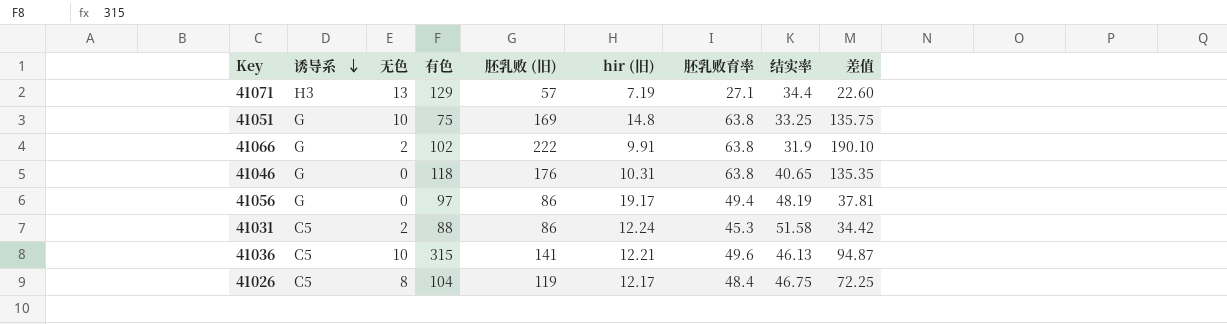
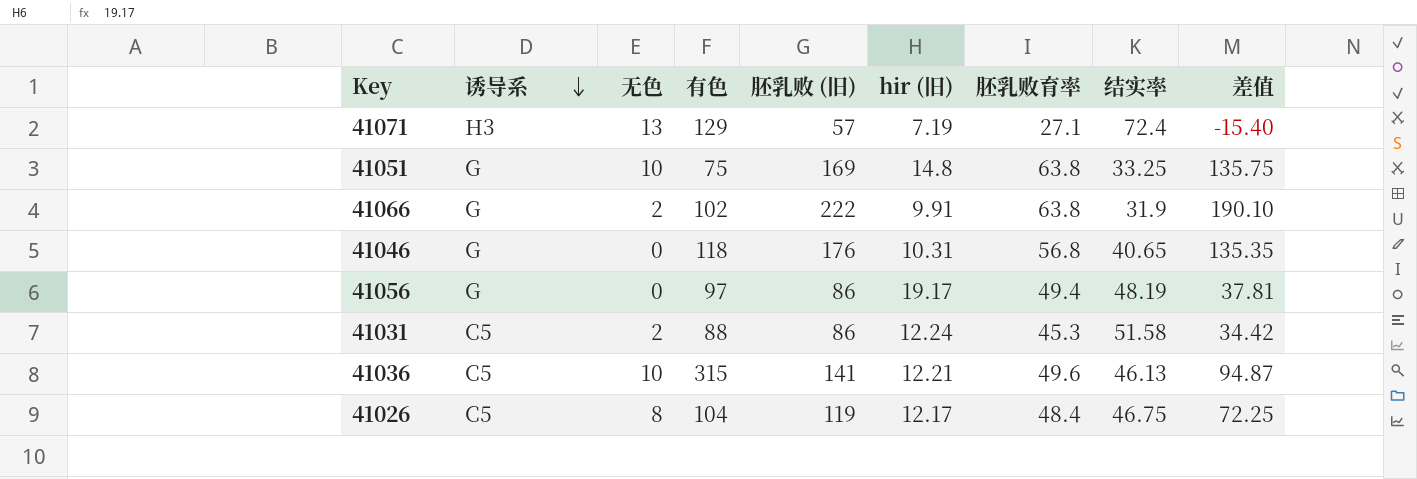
41071 | 结实率: 34.4 -> 72.4
41071 | 差值: 22.60 -> -15.40
41046 | 胚乳败育率: 63.8 -> 56.8

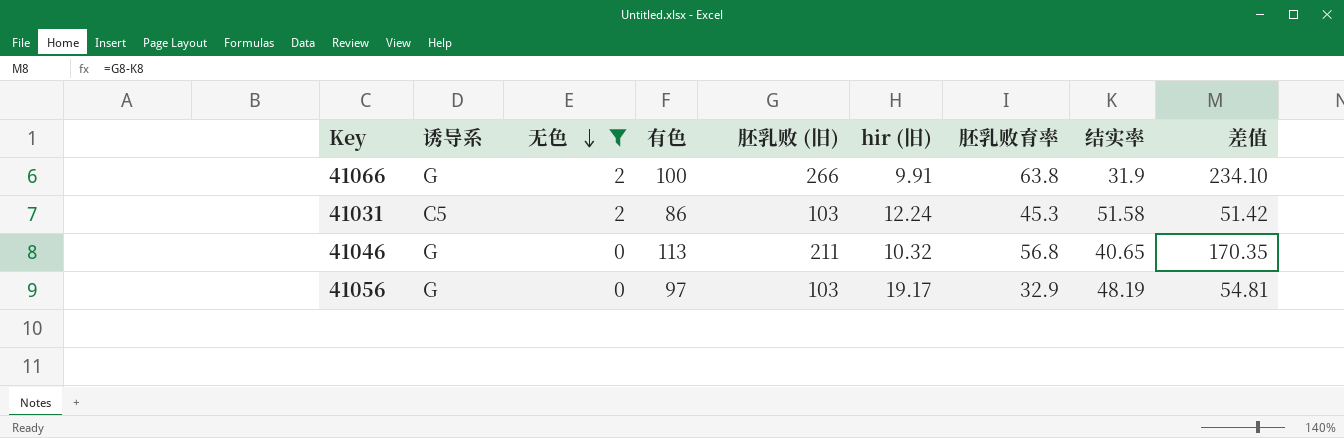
filter: none -> 无色 <= 2
row order: 诱导系 descending -> 无色 descending
41066 | 有色: 102 -> 100
41066 | 胚乳败 (旧): 222 -> 266
41066 | 差值: 190.10 -> 234.10
41031 | 有色: 88 -> 86
41031 | 胚乳败 (旧): 86 -> 103
41031 | 差值: 34.42 -> 51.42
41046 | 有色: 118 -> 113
41046 | 胚乳败 (旧): 176 -> 211
41046 | hir (旧): 10.31 -> 10.32
41046 | 差值: 135.35 -> 170.35
41056 | 胚乳败 (旧): 86 -> 103
41056 | 胚乳败育率: 49.4 -> 32.9
41056 | 差值: 37.81 -> 54.81

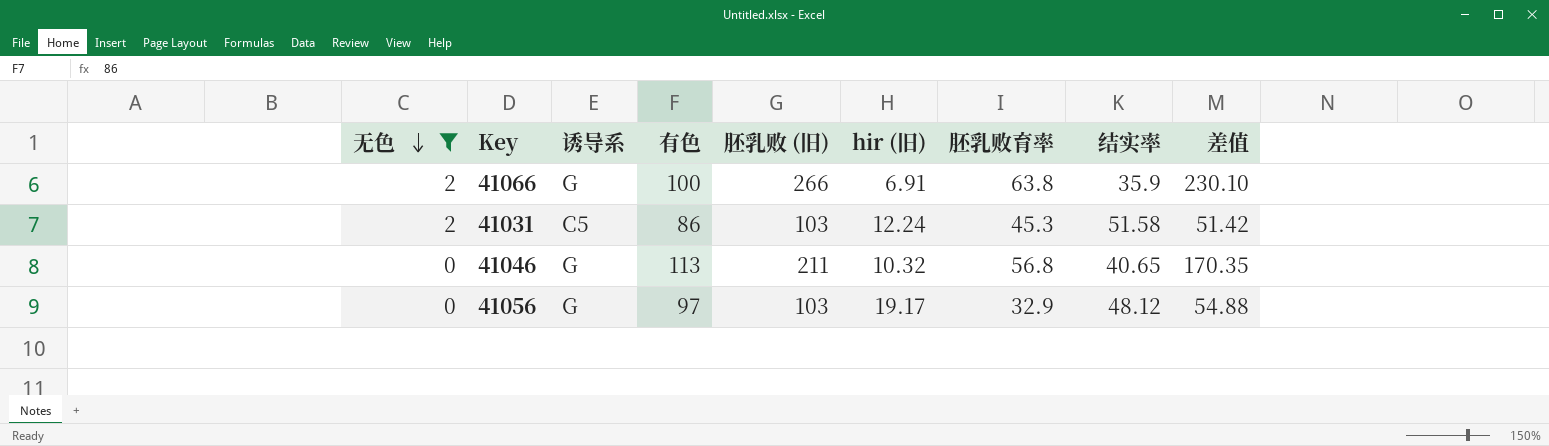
column 无色 | position: 3 -> 1
41066 | hir (旧): 9.91 -> 6.91
41066 | 结实率: 31.9 -> 35.9
41066 | 差值: 234.10 -> 230.10
41056 | 结实率: 48.19 -> 48.12
41056 | 差值: 54.81 -> 54.88

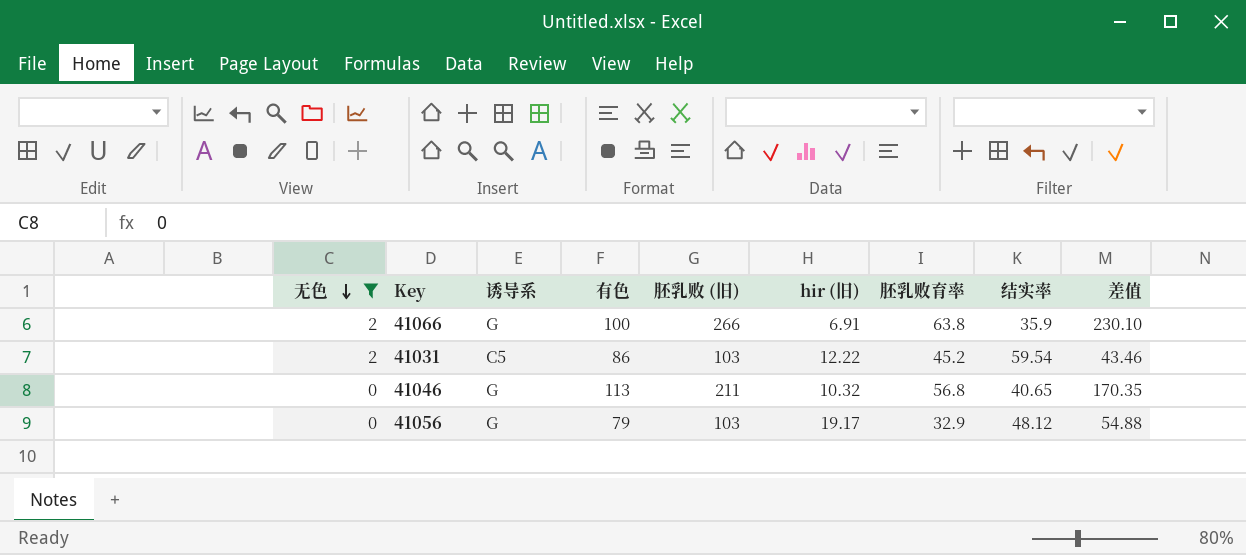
41031 | hir (旧): 12.24 -> 12.22
41031 | 胚乳败育率: 45.3 -> 45.2
41031 | 结实率: 51.58 -> 59.54
41031 | 差值: 51.42 -> 43.46
41056 | 有色: 97 -> 79

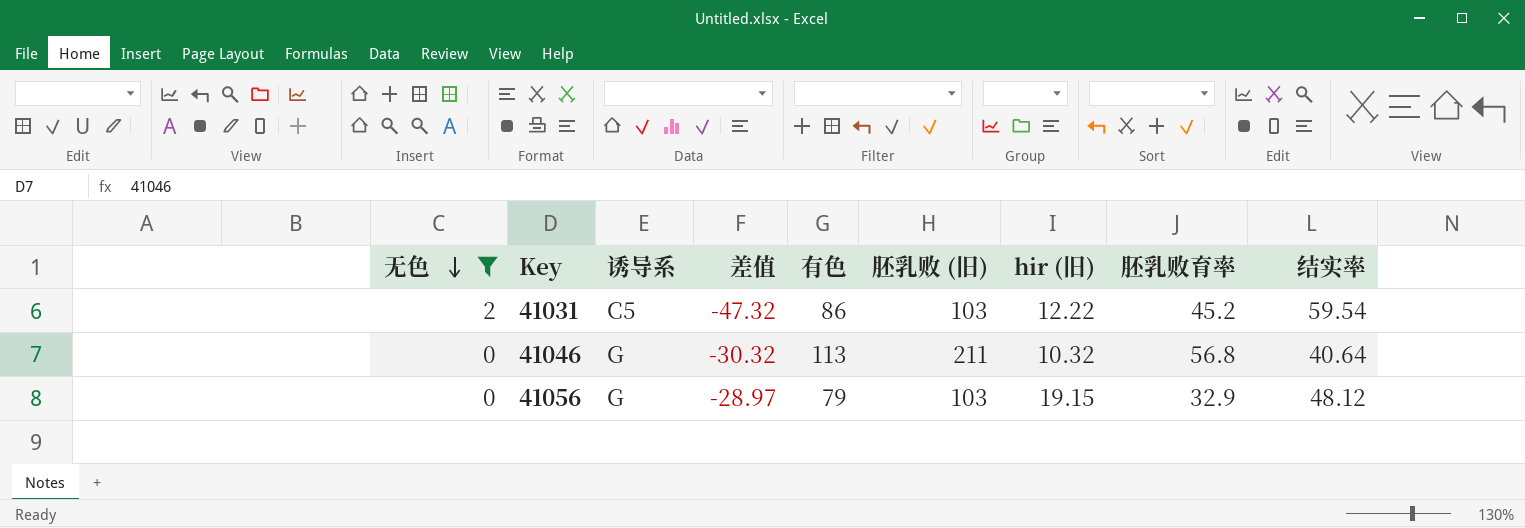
column 差值 | formula: [胚乳败 (旧)] - [结实率] -> [hir (旧)] - [结实率]
column 差值 | position: 9 -> 4
row 41066: 2 | G | 100 | 266 | 6.91 | 63.8 | 35.9 | 230.10 -> none
41046 | 结实率: 40.65 -> 40.64
41056 | hir (旧): 19.17 -> 19.15

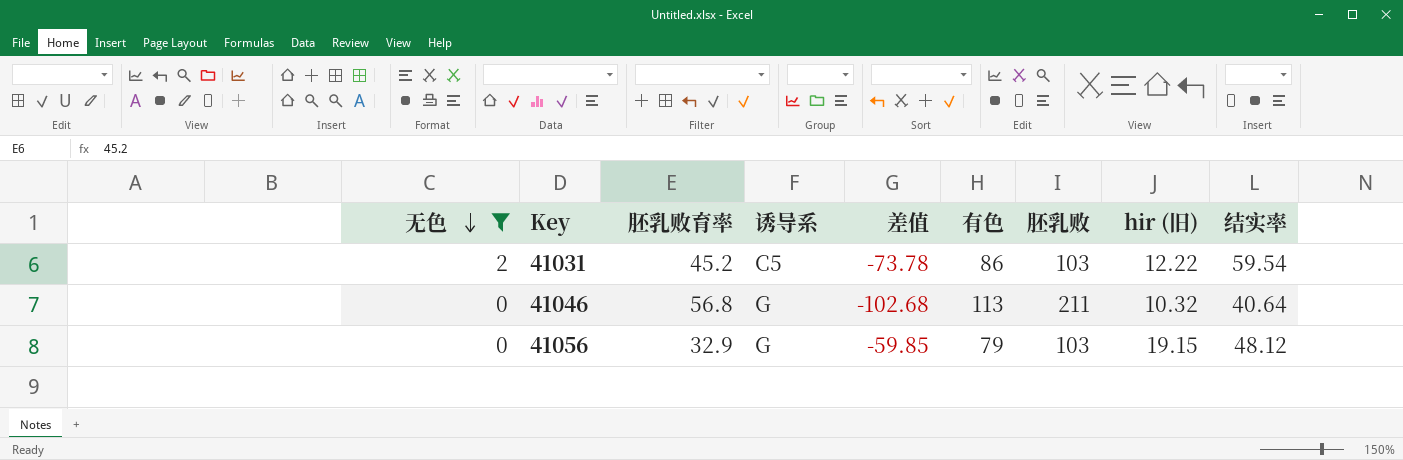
column 胚乳败育率 | position: 8 -> 3
column 差值 | formula: [hir (旧)] - [结实率] -> [hir (旧)] - [有色]
column name: 胚乳败 (旧) -> 胚乳败

